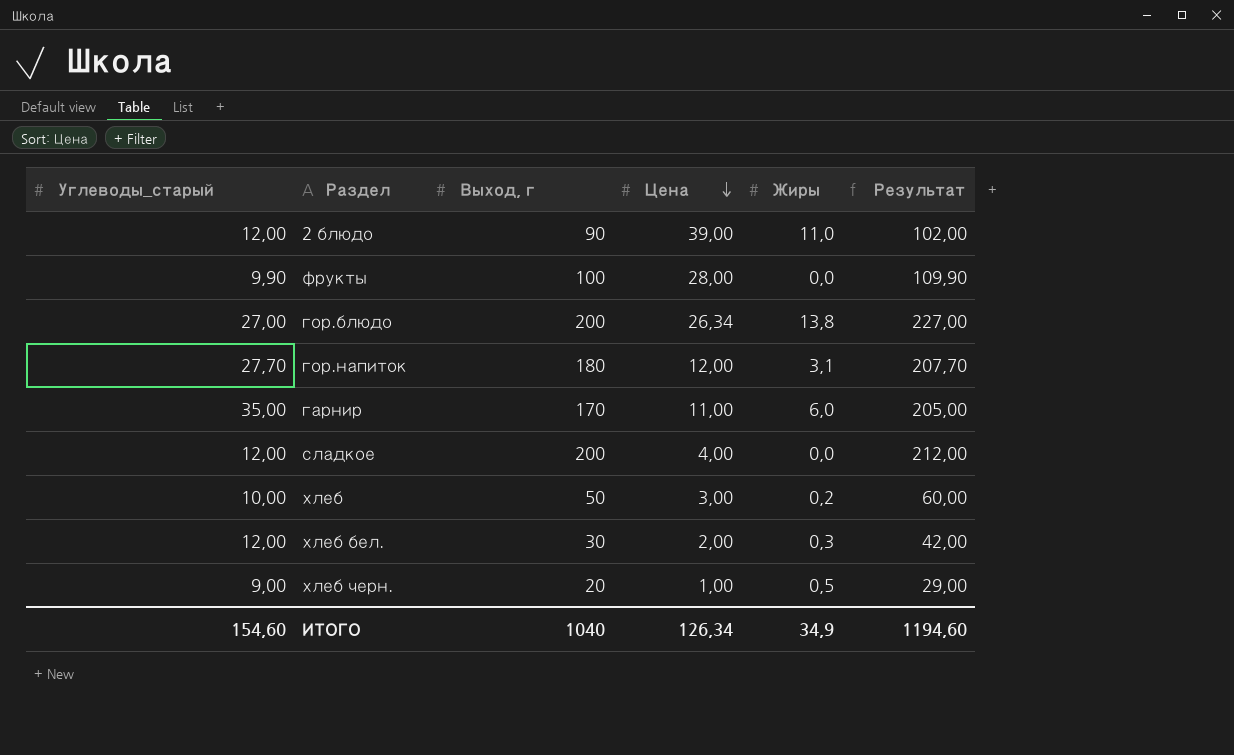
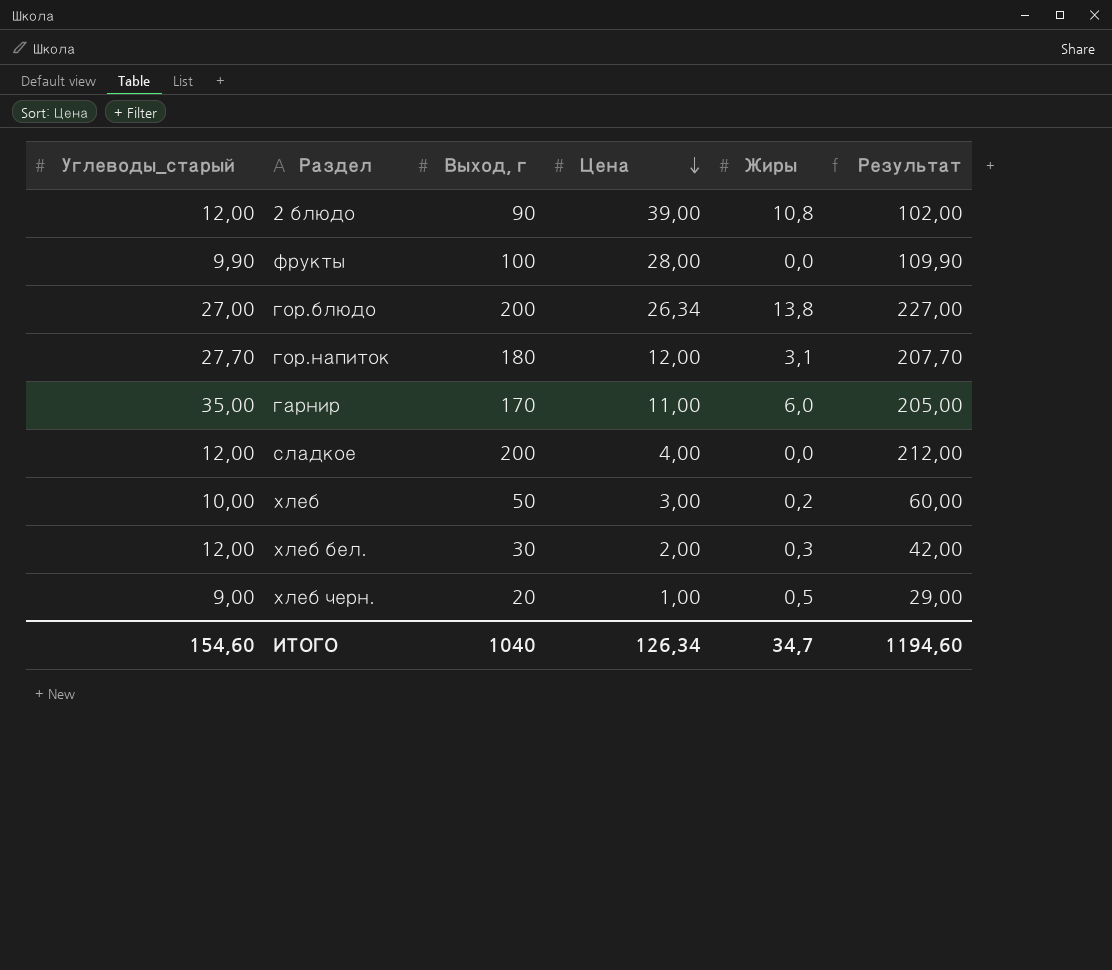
2 блюдо | Жиры: 11,0 -> 10,8
ИТОГО | Жиры: 34,9 -> 34,7

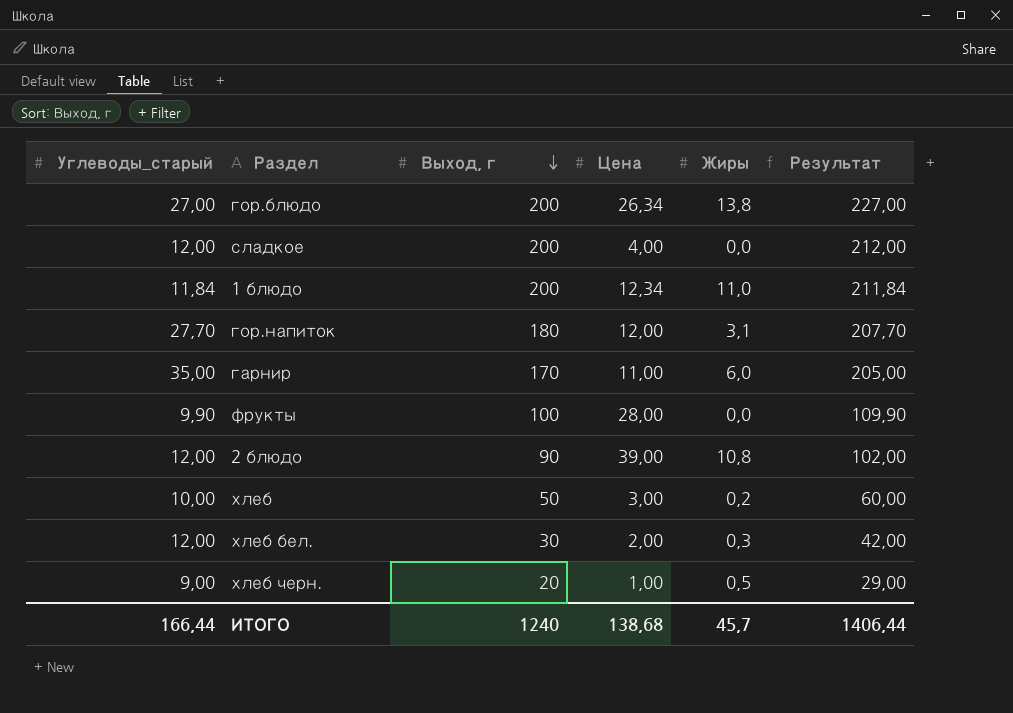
row order: Цена descending -> Выход, г descending
row 1 блюдо: none -> 11,84 | 200 | 12,34 | 11,0 | 211,84
ИТОГО | Углеводы_старый: 154,60 -> 166,44
ИТОГО | Выход, г: 1040 -> 1240
ИТОГО | Цена: 126,34 -> 138,68
ИТОГО | Жиры: 34,7 -> 45,7
ИТОГО | Результат: 1194,60 -> 1406,44

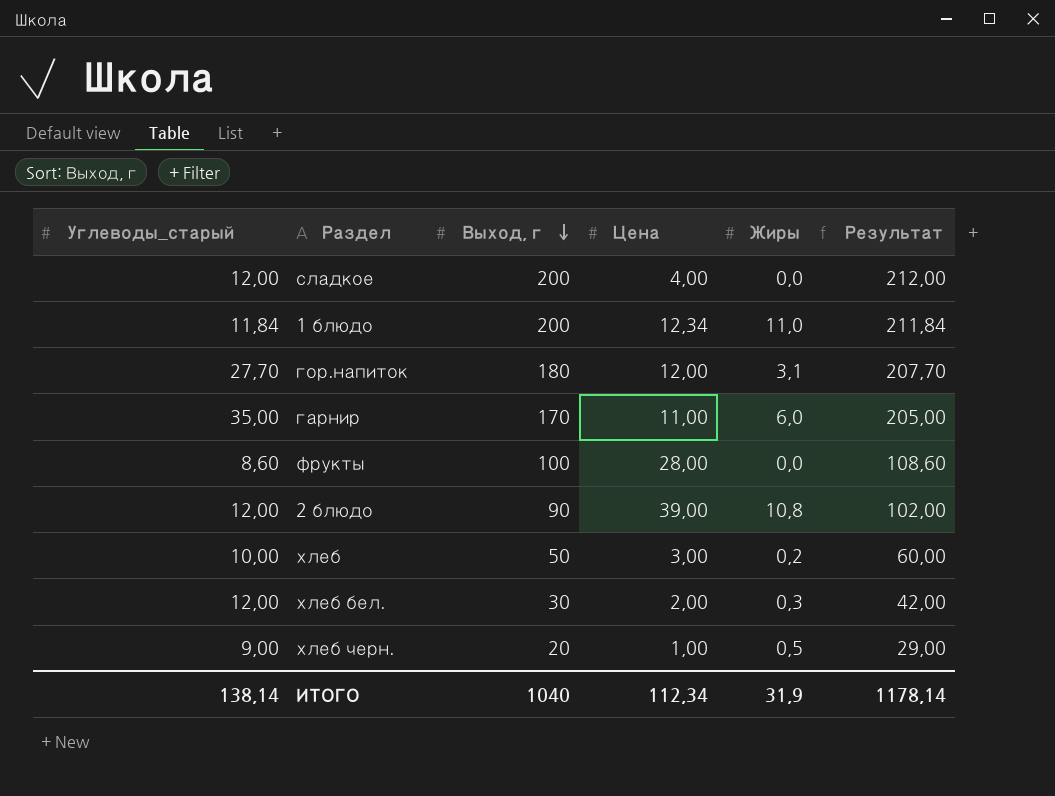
row гор.блюдо: 27,00 | 200 | 26,34 | 13,8 | 227,00 -> none
фрукты | Углеводы_старый: 9,90 -> 8,60
фрукты | Результат: 109,90 -> 108,60
ИТОГО | Углеводы_старый: 166,44 -> 138,14
ИТОГО | Выход, г: 1240 -> 1040
ИТОГО | Цена: 138,68 -> 112,34
ИТОГО | Жиры: 45,7 -> 31,9
ИТОГО | Результат: 1406,44 -> 1178,14

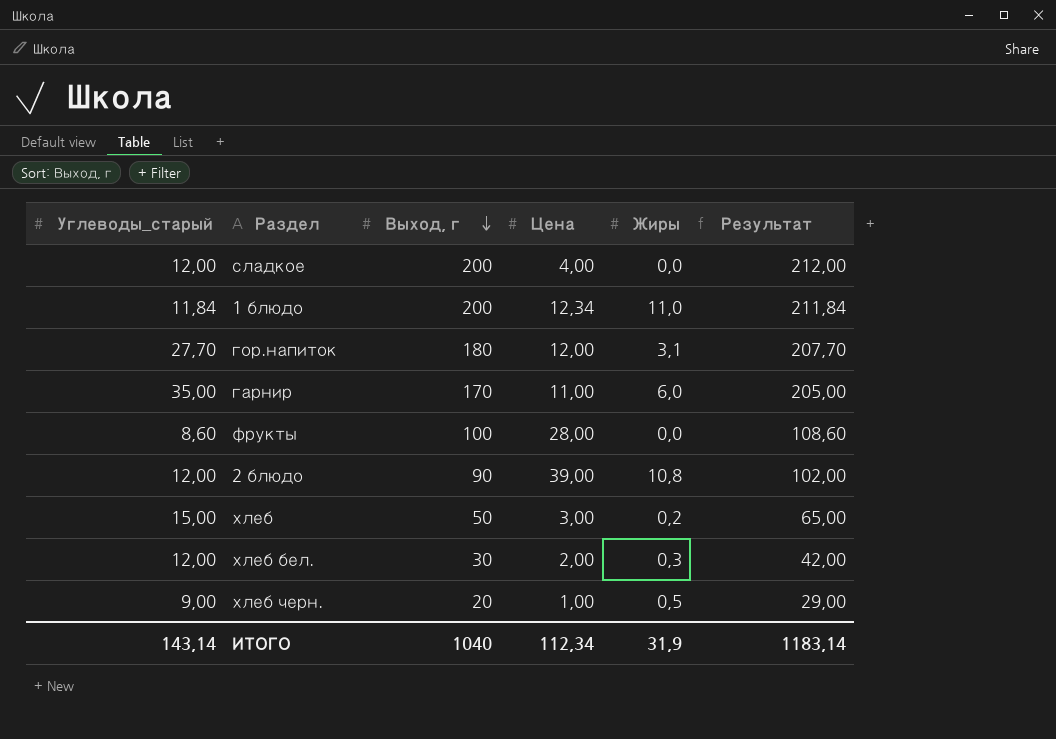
хлеб | Углеводы_старый: 10,00 -> 15,00
хлеб | Результат: 60,00 -> 65,00
ИТОГО | Углеводы_старый: 138,14 -> 143,14
ИТОГО | Результат: 1178,14 -> 1183,14

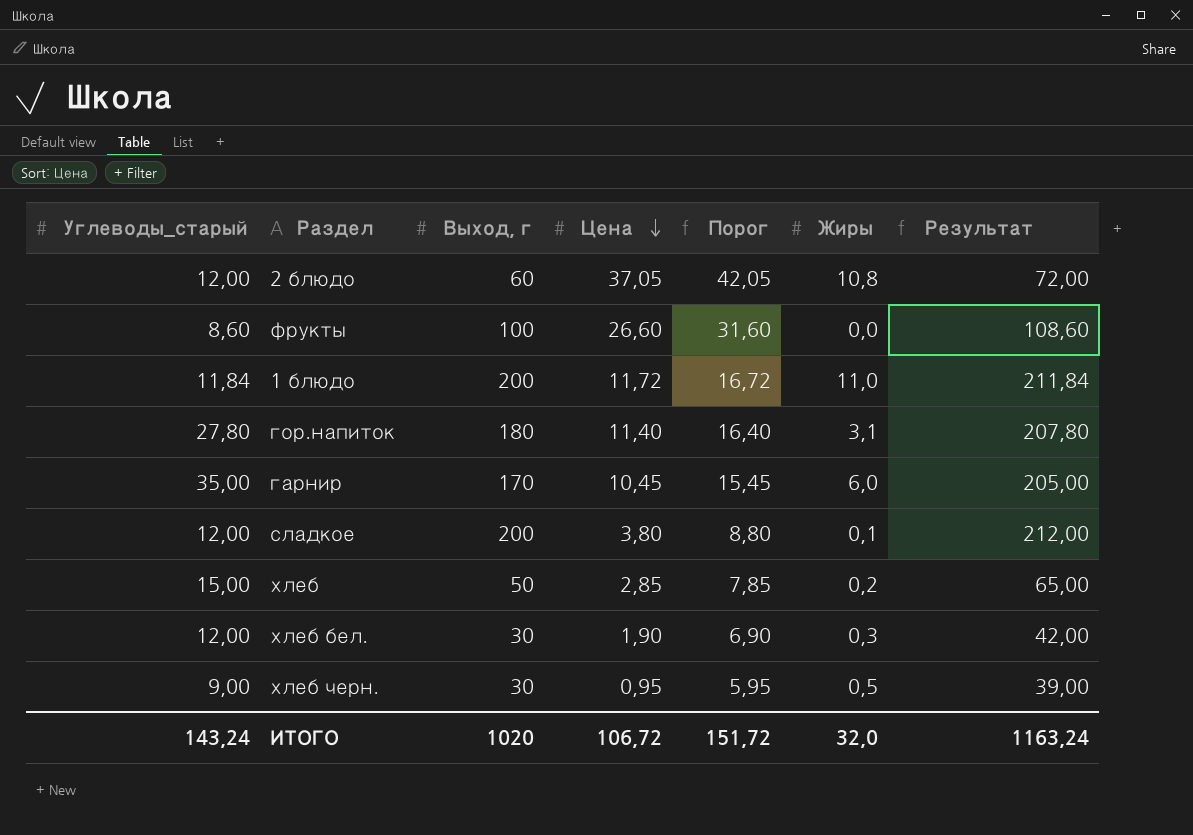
row order: Выход, г descending -> Цена descending
column Порог | formula: none -> [Цена] + 5
2 блюдо | Выход, г: 90 -> 60
2 блюдо | Цена: 39,00 -> 37,05
2 блюдо | Результат: 102,00 -> 72,00
фрукты | Цена: 28,00 -> 26,60
1 блюдо | Цена: 12,34 -> 11,72
гор.напиток | Углеводы_старый: 27,70 -> 27,80
гор.напиток | Цена: 12,00 -> 11,40
гор.напиток | Результат: 207,70 -> 207,80
гарнир | Цена: 11,00 -> 10,45
сладкое | Цена: 4,00 -> 3,80
сладкое | Жиры: 0,0 -> 0,1
хлеб | Цена: 3,00 -> 2,85
хлеб бел. | Цена: 2,00 -> 1,90
хлеб черн. | Выход, г: 20 -> 30
хлеб черн. | Цена: 1,00 -> 0,95
хлеб черн. | Результат: 29,00 -> 39,00
ИТОГО | Углеводы_старый: 143,14 -> 143,24
ИТОГО | Выход, г: 1040 -> 1020
ИТОГО | Цена: 112,34 -> 106,72
ИТОГО | Жиры: 31,9 -> 32,0
ИТОГО | Результат: 1183,14 -> 1163,24

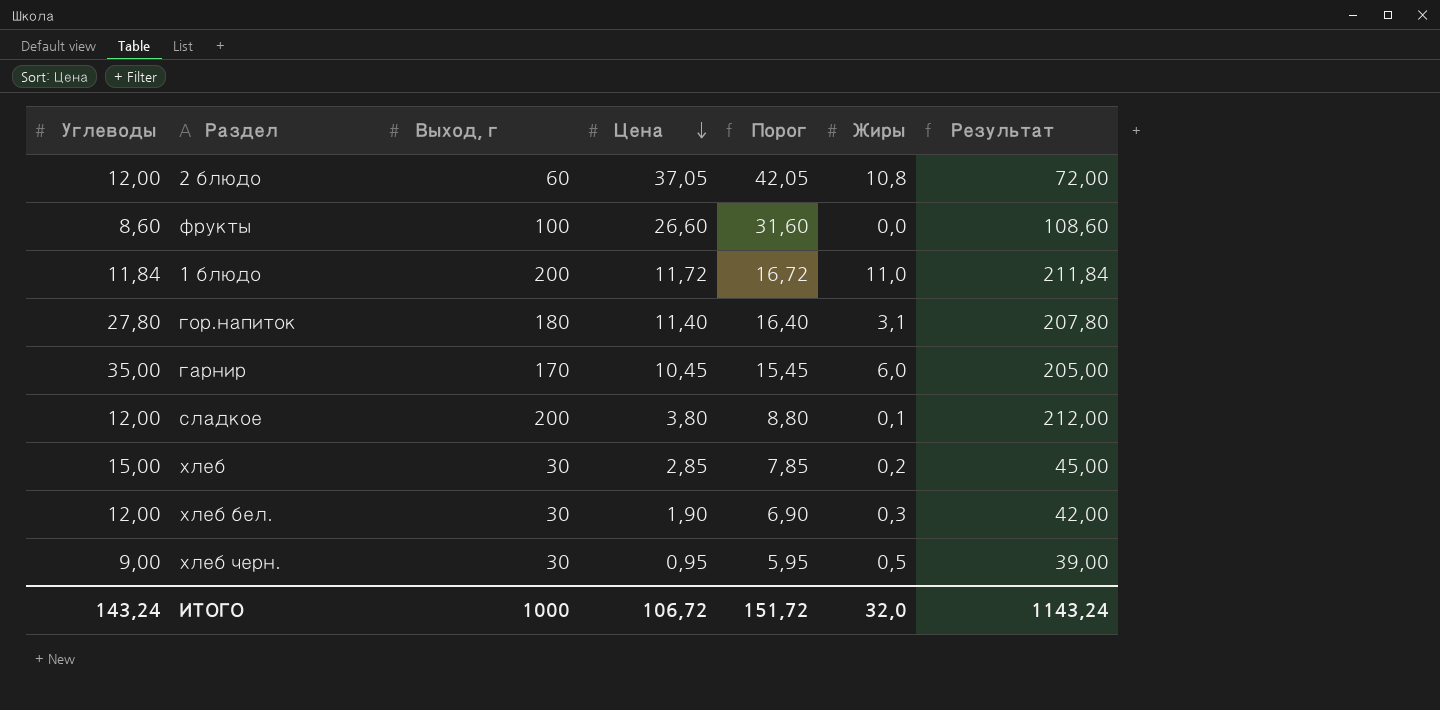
column name: Углеводы_старый -> Углеводы
хлеб | Выход, г: 50 -> 30
хлеб | Результат: 65,00 -> 45,00
ИТОГО | Выход, г: 1020 -> 1000
ИТОГО | Результат: 1163,24 -> 1143,24

